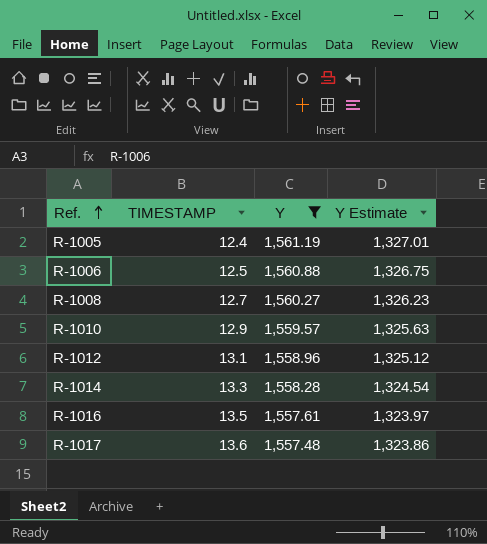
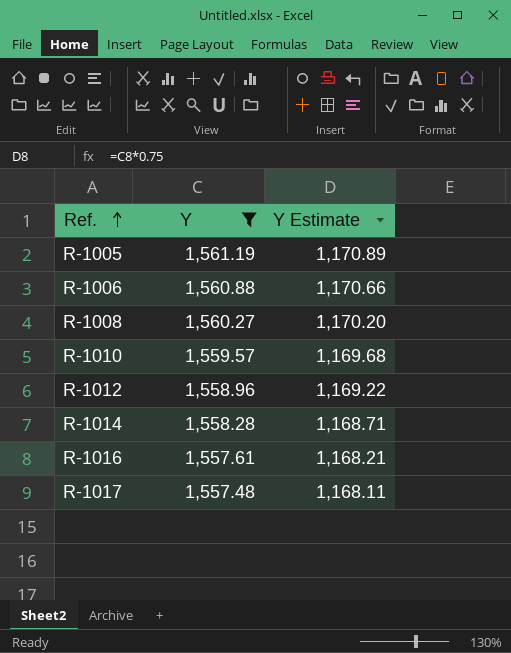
column TIMESTAMP | position: 2 -> none
column Y Estimate | formula: [Y] * 0.85 -> [Y] * 0.75

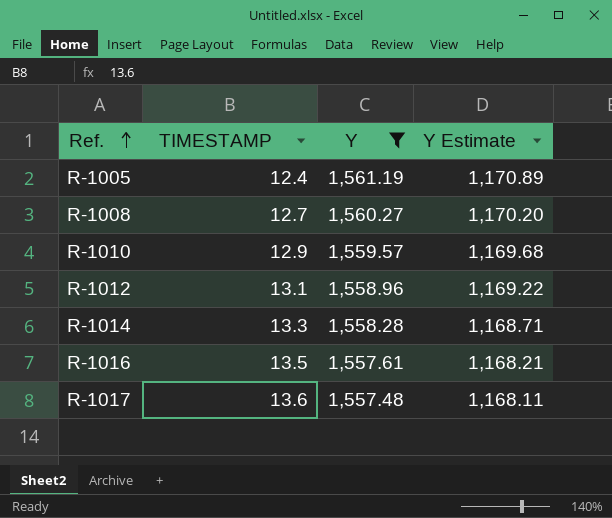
column TIMESTAMP | position: none -> 2
row R-1006: 1,560.88 | 1,170.66 -> none

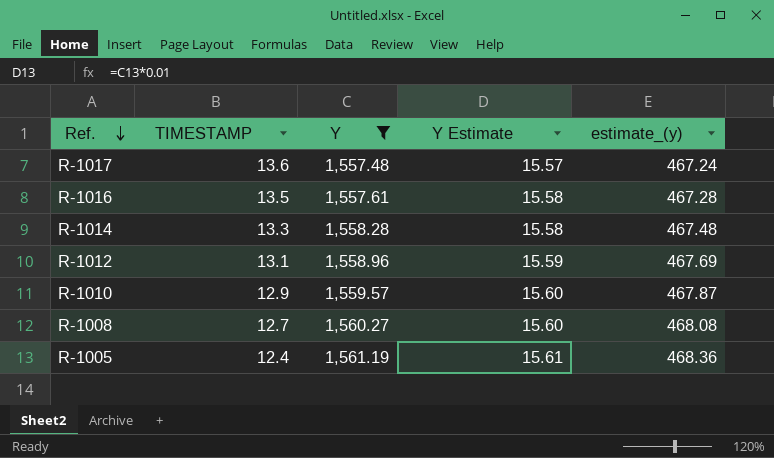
row order: Ref. ascending -> Ref. descending
column Y Estimate | formula: [Y] * 0.75 -> [Y] * 0.01
column estimate_(y) | formula: none -> [Y] * 0.3

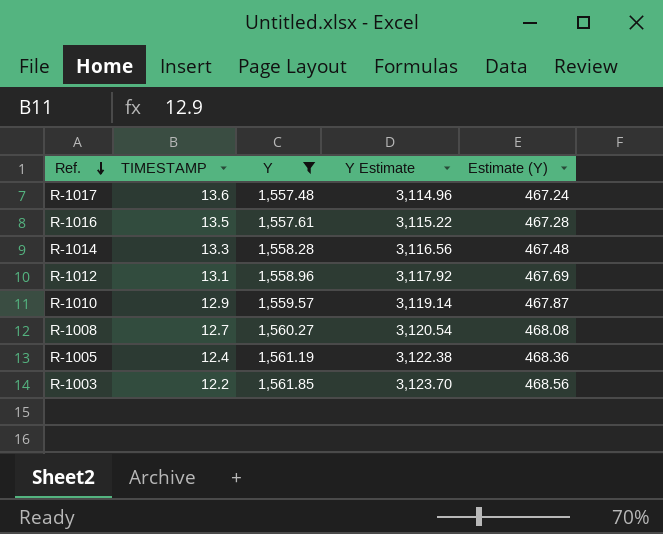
column Y Estimate | formula: [Y] * 0.01 -> [Y] * 2
column name: estimate_(y) -> Estimate (Y)
row R-1003: none -> 12.2 | 1,561.85 | 3,123.70 | 468.56

